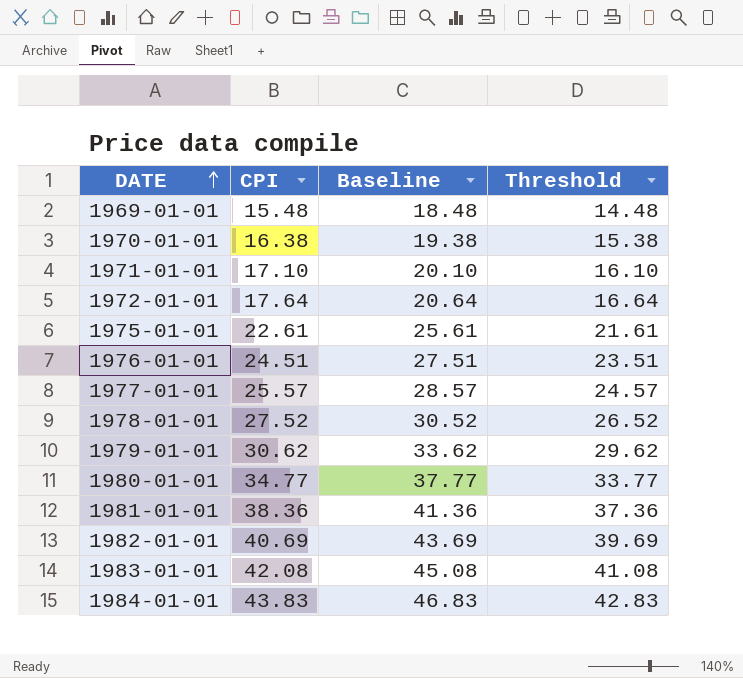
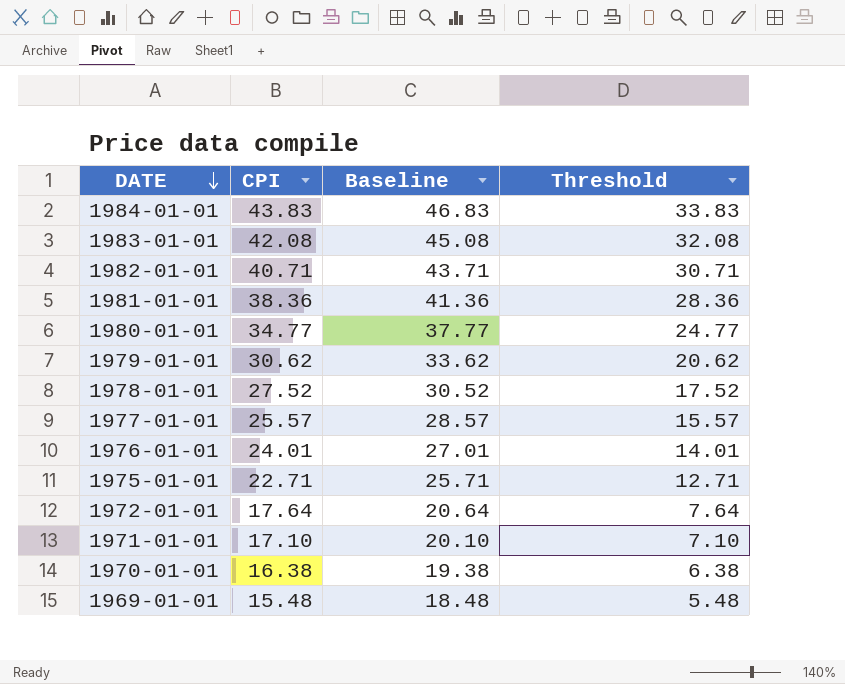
row order: DATE ascending -> DATE descending
column Threshold | formula: [CPI] - 1 -> [CPI] - 10
1982-01-01 | CPI: 40.69 -> 40.71
1982-01-01 | Baseline: 43.69 -> 43.71
1976-01-01 | CPI: 24.51 -> 24.01
1976-01-01 | Baseline: 27.51 -> 27.01
1975-01-01 | CPI: 22.61 -> 22.71
1975-01-01 | Baseline: 25.61 -> 25.71

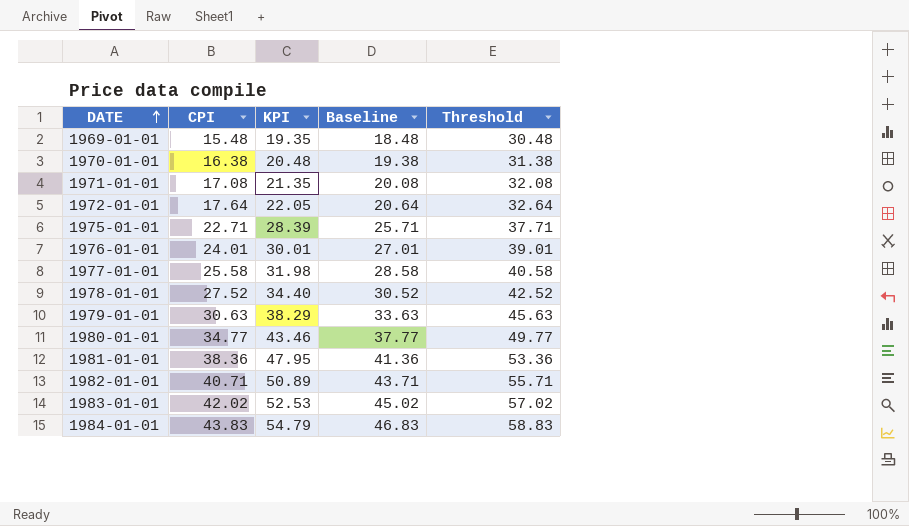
row order: DATE descending -> DATE ascending
column KPI | formula: none -> [CPI] * 1.25
column Threshold | formula: [CPI] - 10 -> [CPI] + 15
1971-01-01 | CPI: 17.10 -> 17.08
1971-01-01 | Baseline: 20.10 -> 20.08
1977-01-01 | CPI: 25.57 -> 25.58
1977-01-01 | Baseline: 28.57 -> 28.58
1979-01-01 | CPI: 30.62 -> 30.63
1979-01-01 | Baseline: 33.62 -> 33.63
1983-01-01 | CPI: 42.08 -> 42.02
1983-01-01 | Baseline: 45.08 -> 45.02

